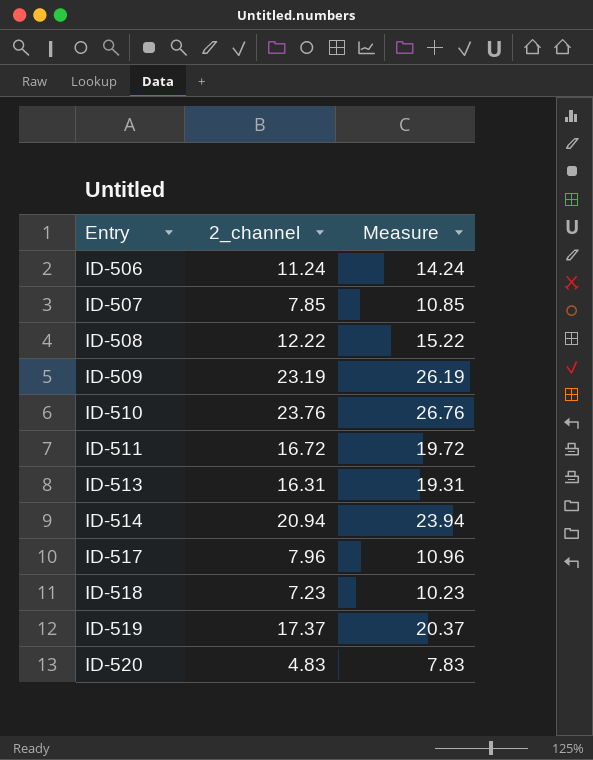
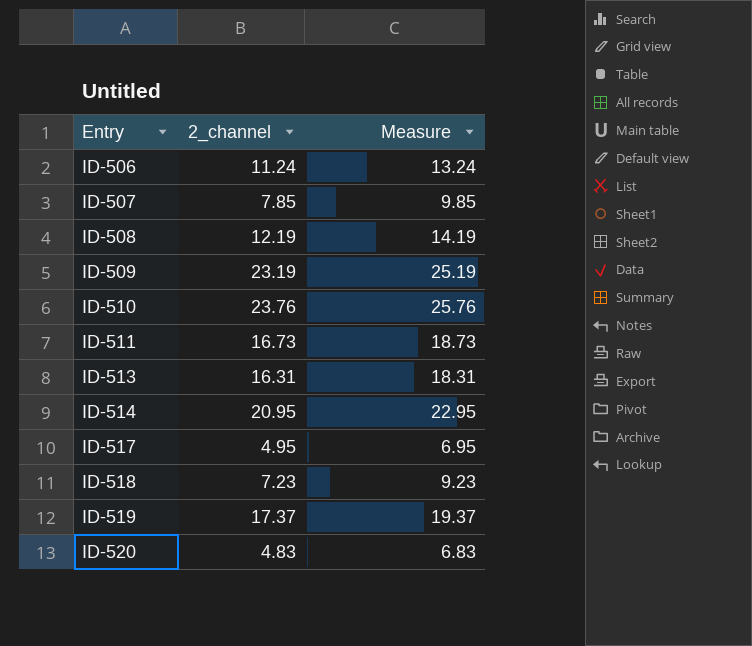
column Measure | formula: [2_channel] + 3 -> [2_channel] + 2
ID-508 | 2_channel: 12.22 -> 12.19
ID-511 | 2_channel: 16.72 -> 16.73
ID-514 | 2_channel: 20.94 -> 20.95
ID-517 | 2_channel: 7.96 -> 4.95

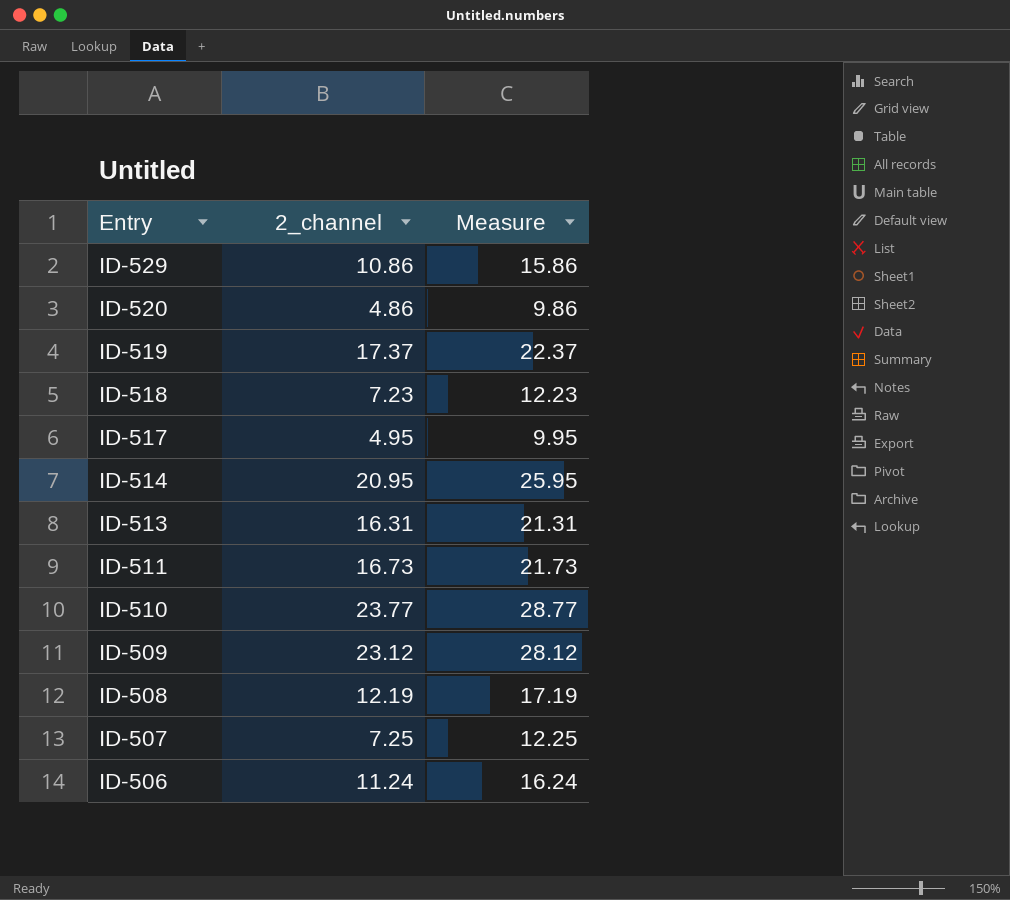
row order: Entry ascending -> Entry descending
column Measure | formula: [2_channel] + 2 -> [2_channel] + 5
row ID-529: none -> 10.86 | 15.86
ID-520 | 2_channel: 4.83 -> 4.86
ID-510 | 2_channel: 23.76 -> 23.77
ID-509 | 2_channel: 23.19 -> 23.12
ID-507 | 2_channel: 7.85 -> 7.25

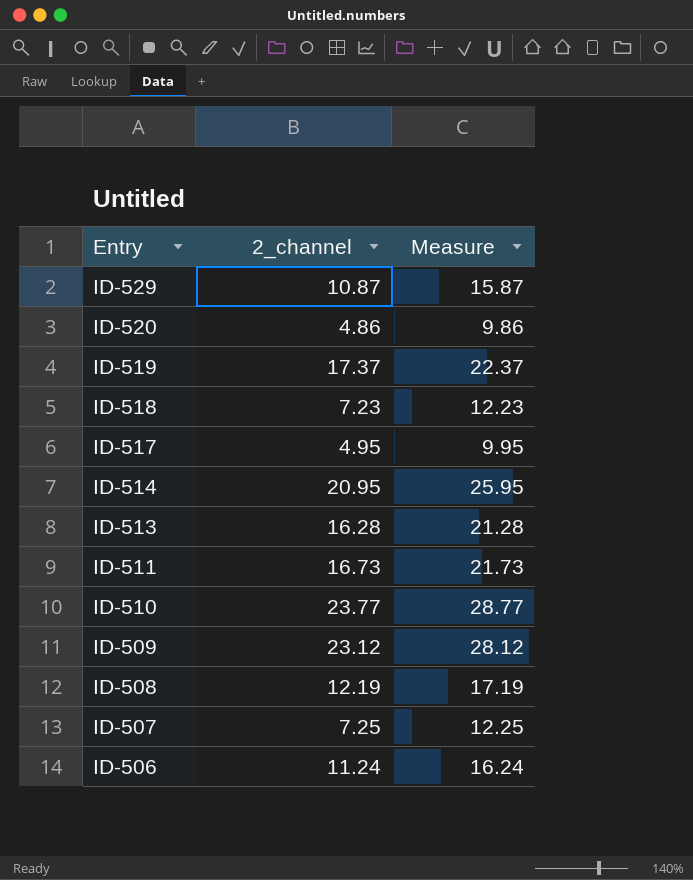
ID-529 | 2_channel: 10.86 -> 10.87
ID-529 | Measure: 15.86 -> 15.87
ID-513 | 2_channel: 16.31 -> 16.28
ID-513 | Measure: 21.31 -> 21.28

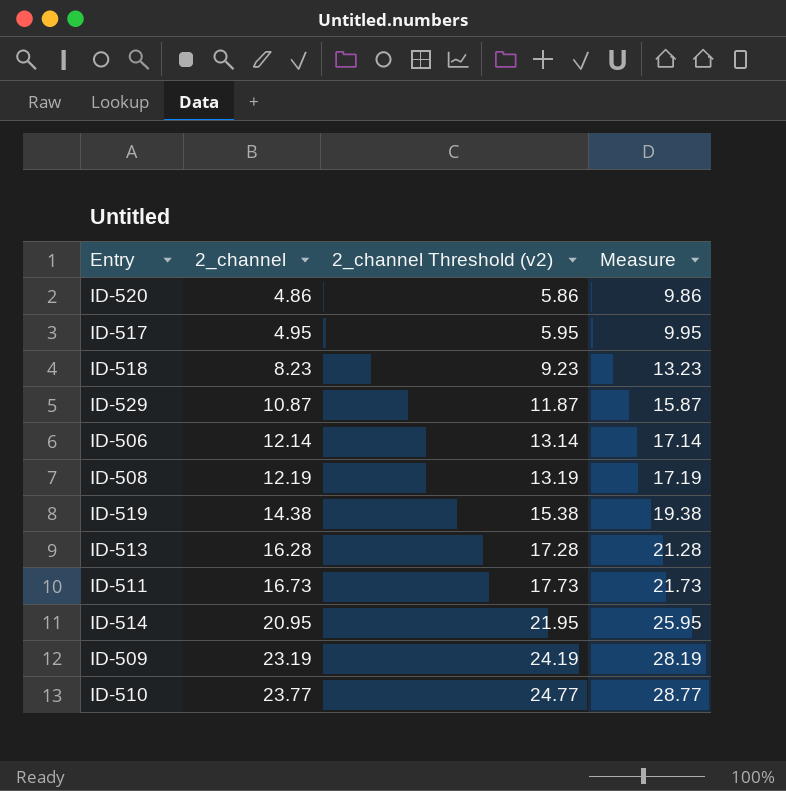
row order: Entry descending -> 2_channel ascending
column 2_channel Threshold (v2) | formula: none -> [2_channel] + 1
row ID-507: 7.25 | 12.25 -> none
ID-518 | 2_channel: 7.23 -> 8.23
ID-518 | Measure: 12.23 -> 13.23
ID-506 | 2_channel: 11.24 -> 12.14
ID-506 | Measure: 16.24 -> 17.14
ID-519 | 2_channel: 17.37 -> 14.38
ID-519 | Measure: 22.37 -> 19.38
ID-509 | 2_channel: 23.12 -> 23.19
ID-509 | Measure: 28.12 -> 28.19

